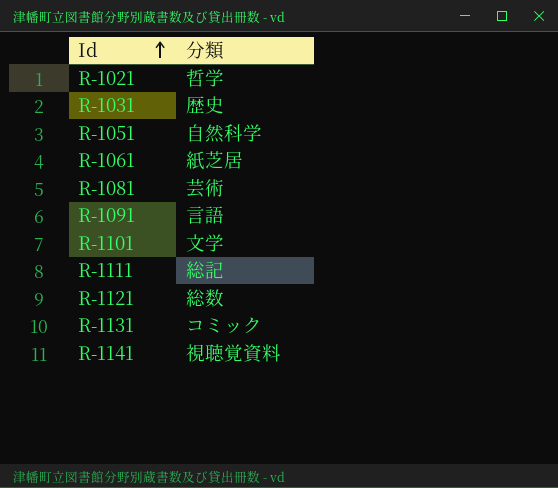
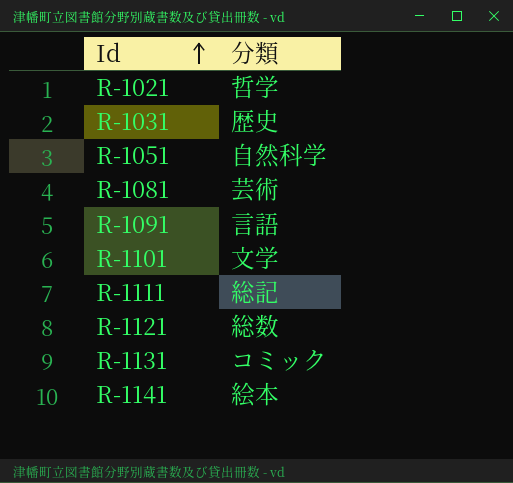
row R-1061: 紙芝居 -> none
R-1141 | 分類: 視聴覚資料 -> 絵本

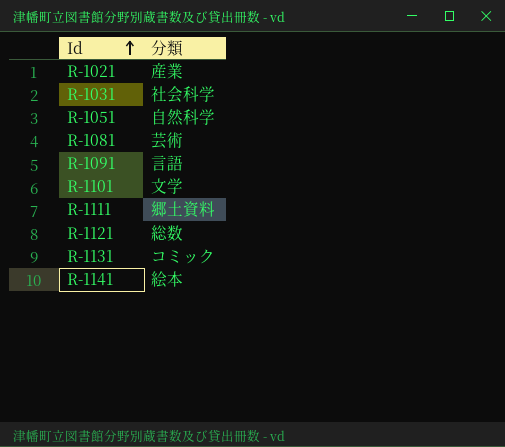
R-1021 | 分類: 哲学 -> 産業
R-1031 | 分類: 歴史 -> 社会科学
R-1111 | 分類: 総記 -> 郷土資料

